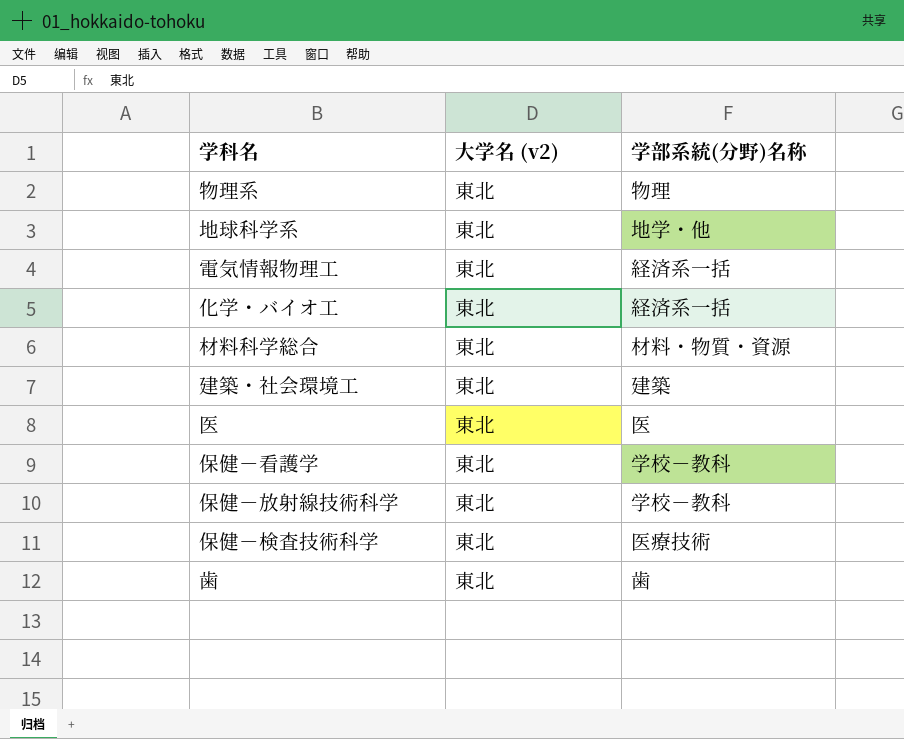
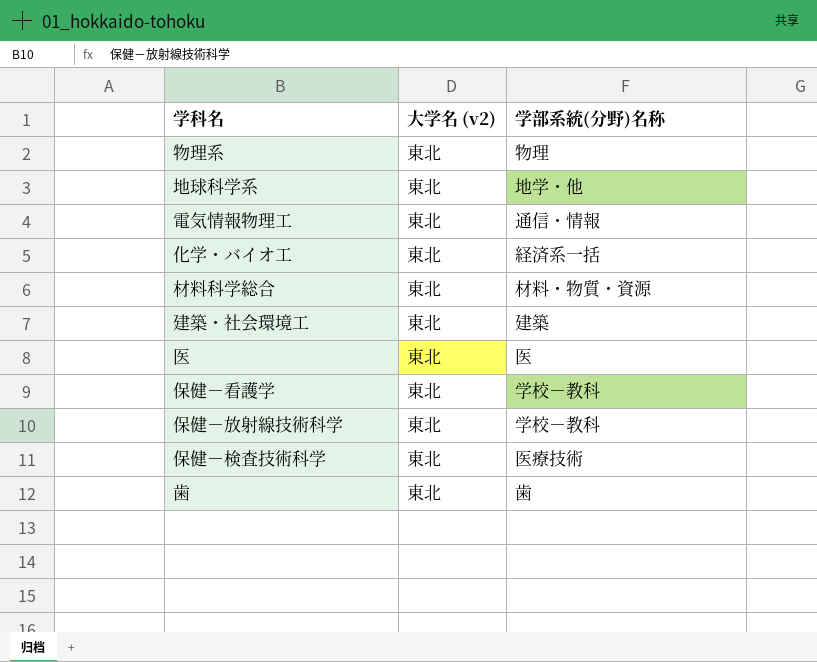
電気情報物理工 | 学部系統(分野)名称: 経済系一括 -> 通信・情報

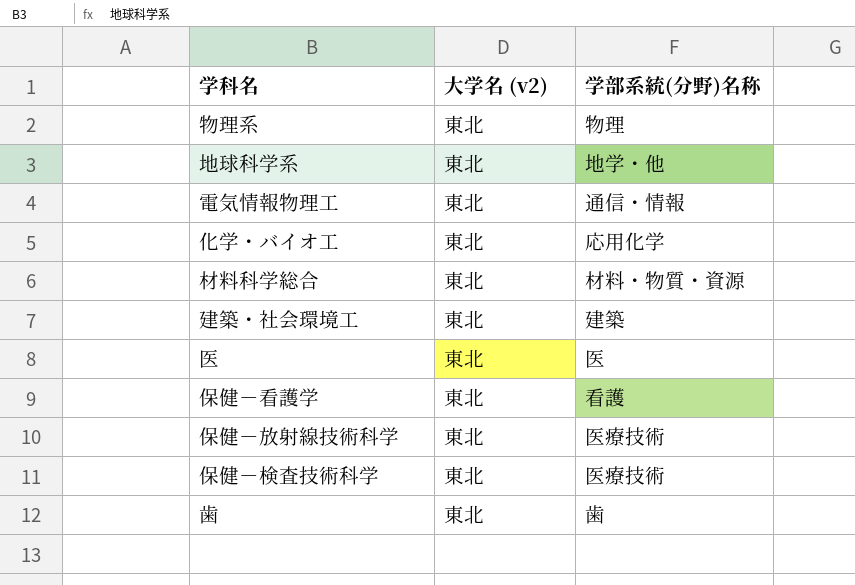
化学・バイオ工 | 学部系統(分野)名称: 経済系一括 -> 応用化学
保健－看護学 | 学部系統(分野)名称: 学校－教科 -> 看護
保健－放射線技術科学 | 学部系統(分野)名称: 学校－教科 -> 医療技術

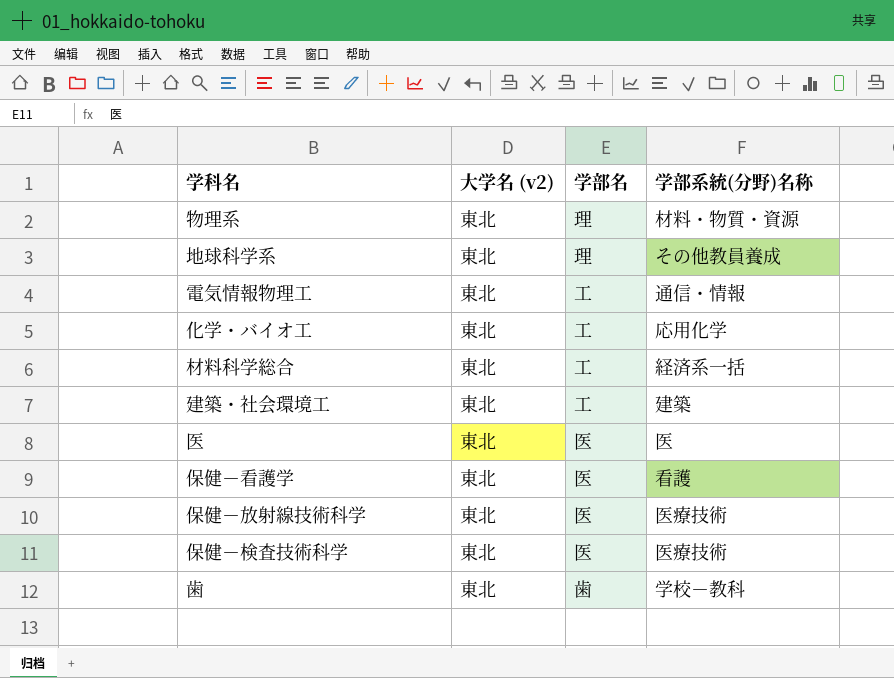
column 学部名 | position: none -> 3
物理系 | 学部系統(分野)名称: 物理 -> 材料・物質・資源
地球科学系 | 学部系統(分野)名称: 地学・他 -> その他教員養成
材料科学総合 | 学部系統(分野)名称: 材料・物質・資源 -> 経済系一括
歯 | 学部系統(分野)名称: 歯 -> 学校－教科

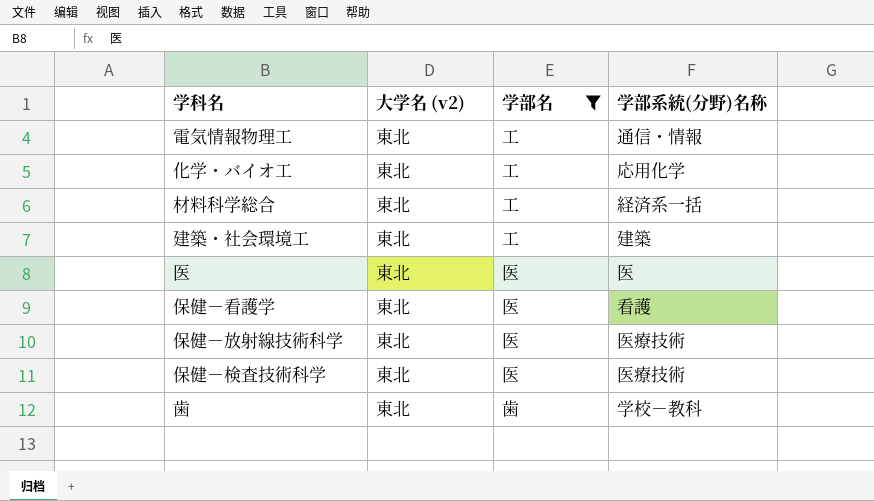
filter: none -> 学部名 != 理

